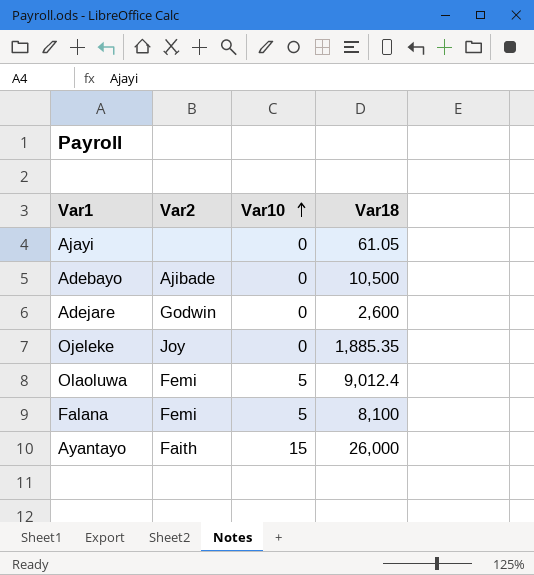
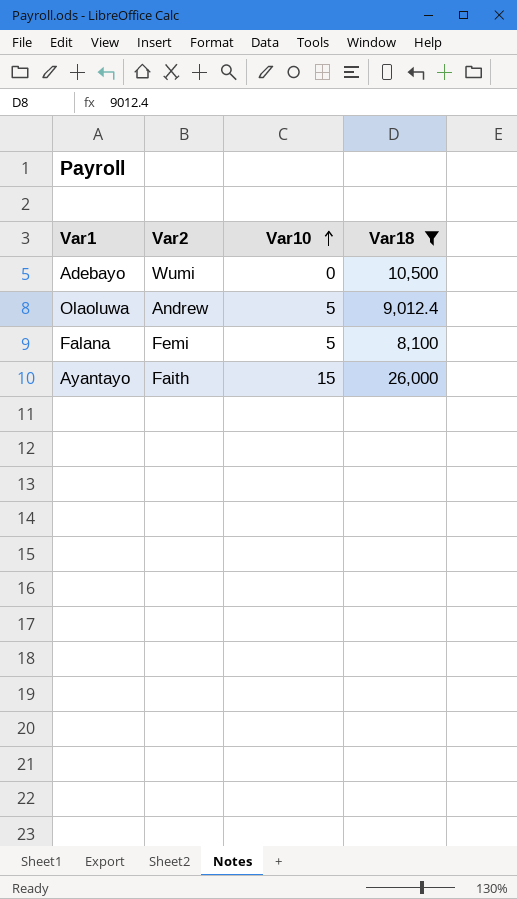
filter: none -> Var18 >= 8,100
Adebayo | Var2: Ajibade -> Wumi
Olaoluwa | Var2: Femi -> Andrew

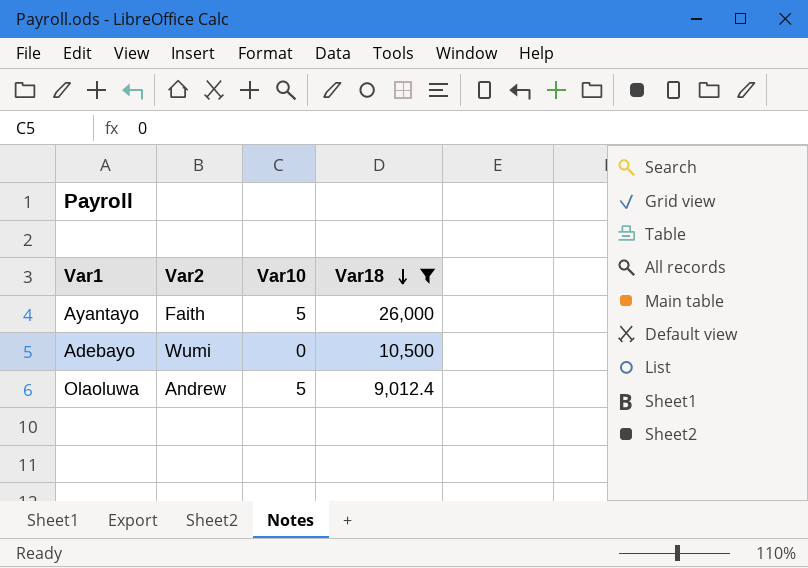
row order: Var10 ascending -> Var18 descending
row Falana: Femi | 5 | 8,100 -> none
Ayantayo | Var10: 15 -> 5

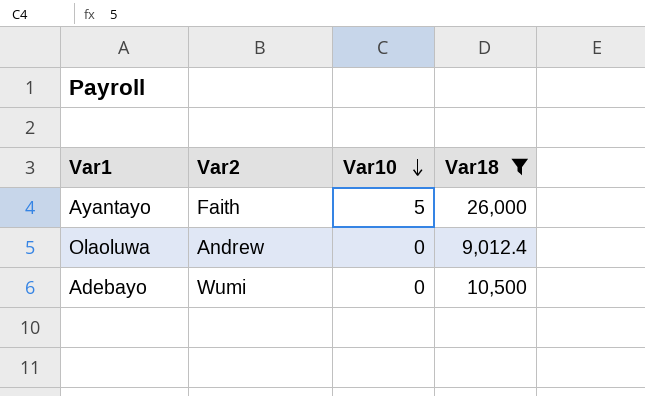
row order: Var18 descending -> Var10 descending
Olaoluwa | Var10: 5 -> 0

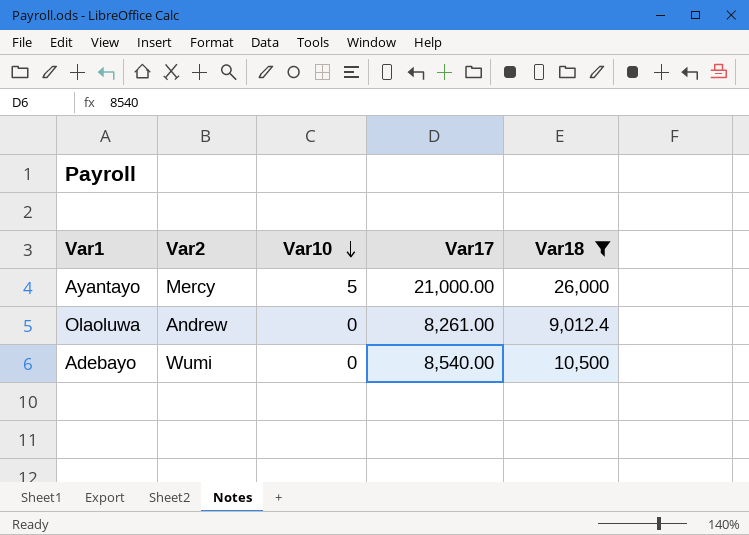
column Var17 | position: none -> 4
Ayantayo | Var2: Faith -> Mercy

